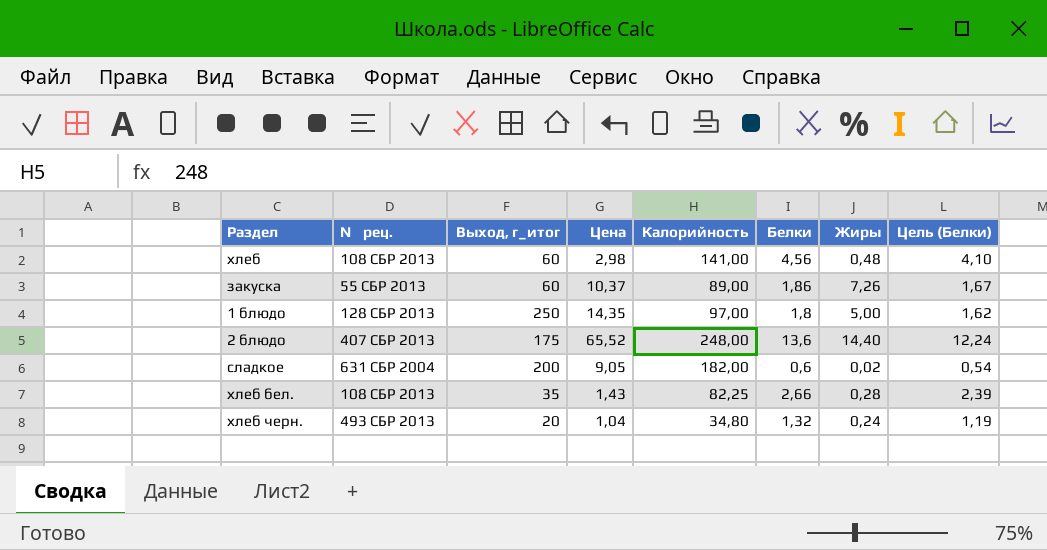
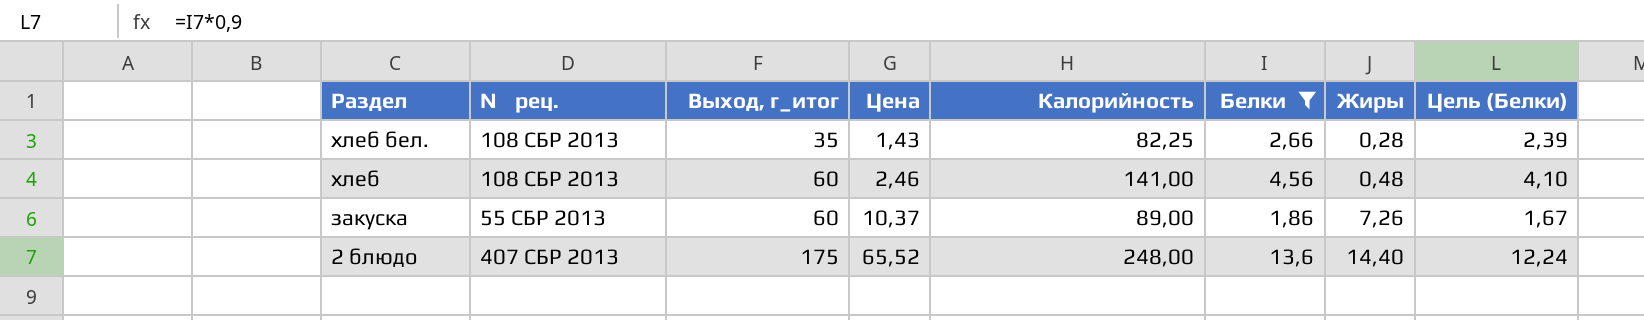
filter: none -> Белки >= 1,86
row order: none -> Раздел descending
хлеб | Цена: 2,98 -> 2,46

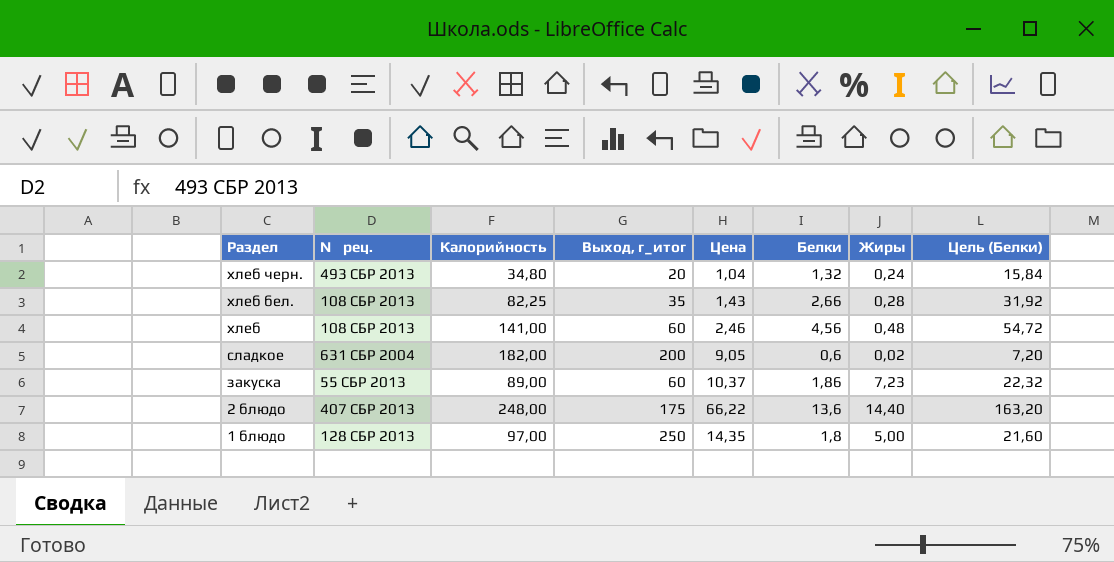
filter: Белки >= 1,86 -> none
column Калорийность | position: 5 -> 3
column Цель (Белки) | formula: [Белки] * 0,9 -> [Белки] * 12
закуска | Жиры: 7,26 -> 7,23
2 блюдо | Цена: 65,52 -> 66,22

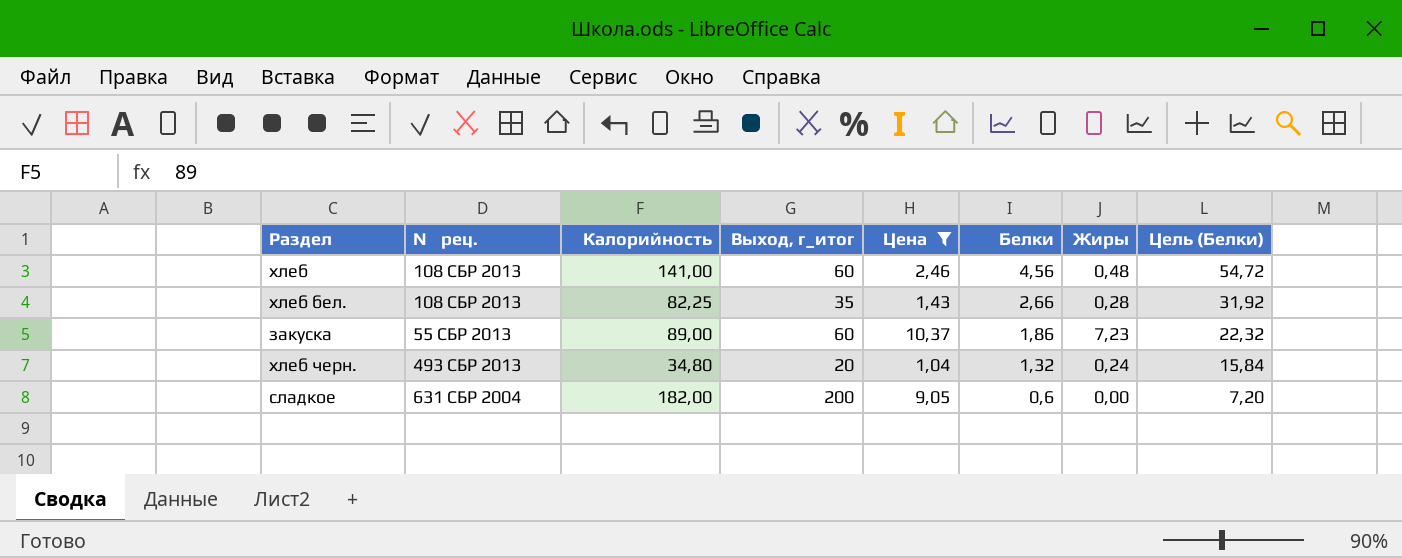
filter: none -> Цена <= 10,37
row order: Раздел descending -> Белки descending
сладкое | Жиры: 0,02 -> 0,00

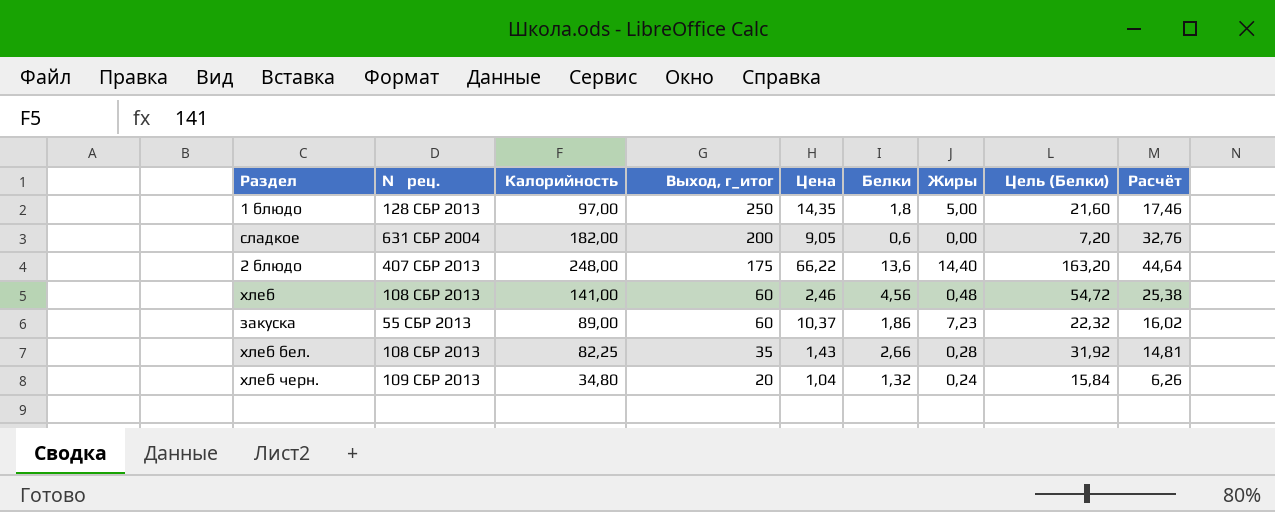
filter: Цена <= 10,37 -> none
row order: Белки descending -> Выход, г_итог descending
column Расчёт | formula: none -> [Калорийность] * 0,18
хлеб черн. | № рец.: 493 СБР 2013 -> 109 СБР 2013

